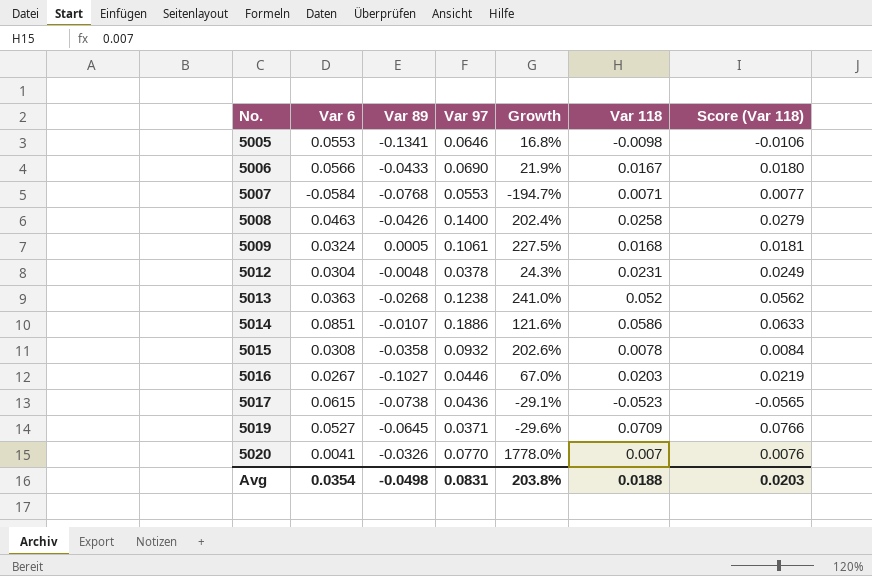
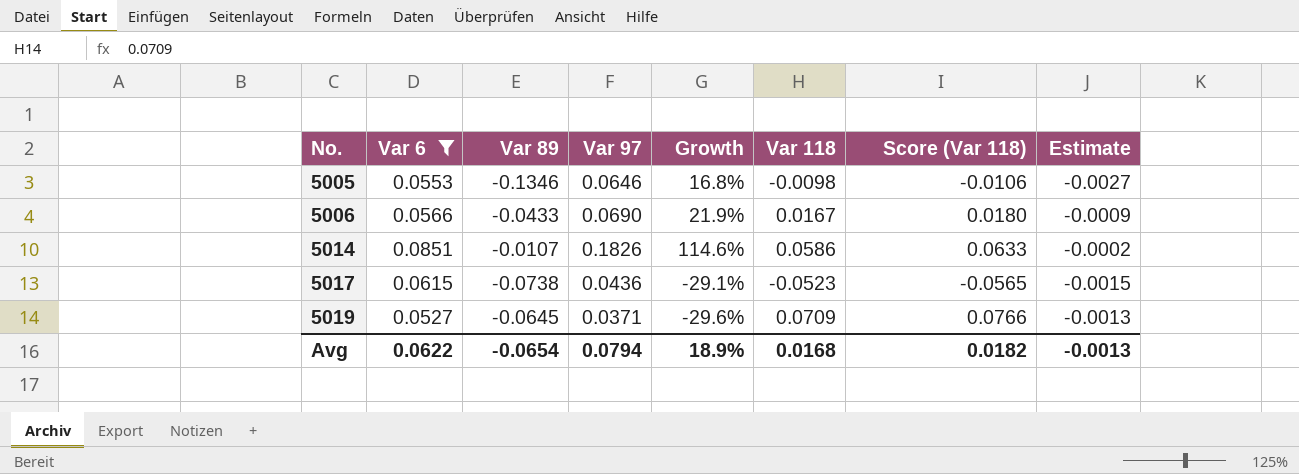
filter: none -> Var 6 >= 0.0527
column Estimate | formula: none -> [Var 89] * 0.02
5005 | Var 89: -0.1341 -> -0.1346
5014 | Var 97: 0.1886 -> 0.1826
5014 | Growth: 121.6% -> 114.6%
Avg | Var 6: 0.0354 -> 0.0622
Avg | Var 89: -0.0498 -> -0.0654
Avg | Var 97: 0.0831 -> 0.0794
Avg | Growth: 203.8% -> 18.9%
Avg | Var 118: 0.0188 -> 0.0168
Avg | Score (Var 118): 0.0203 -> 0.0182

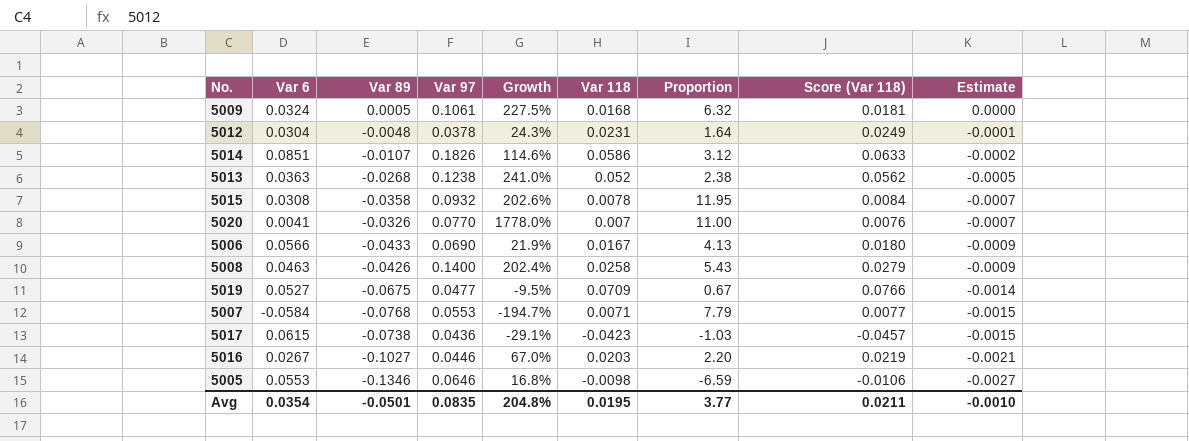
filter: Var 6 >= 0.0527 -> none
row order: No. ascending -> Estimate descending
column Proportion | formula: none -> [Var 97] / [Var 118]
5019 | Var 89: -0.0645 -> -0.0675
5019 | Var 97: 0.0371 -> 0.0477
5019 | Growth: -29.6% -> -9.5%
5019 | Estimate: -0.0013 -> -0.0014
5017 | Var 118: -0.0523 -> -0.0423
5017 | Score (Var 118): -0.0565 -> -0.0457
Avg | Var 6: 0.0622 -> 0.0354
Avg | Var 89: -0.0654 -> -0.0501
Avg | Var 97: 0.0794 -> 0.0835
Avg | Growth: 18.9% -> 204.8%
Avg | Var 118: 0.0168 -> 0.0195
Avg | Score (Var 118): 0.0182 -> 0.0211
Avg | Estimate: -0.0013 -> -0.0010

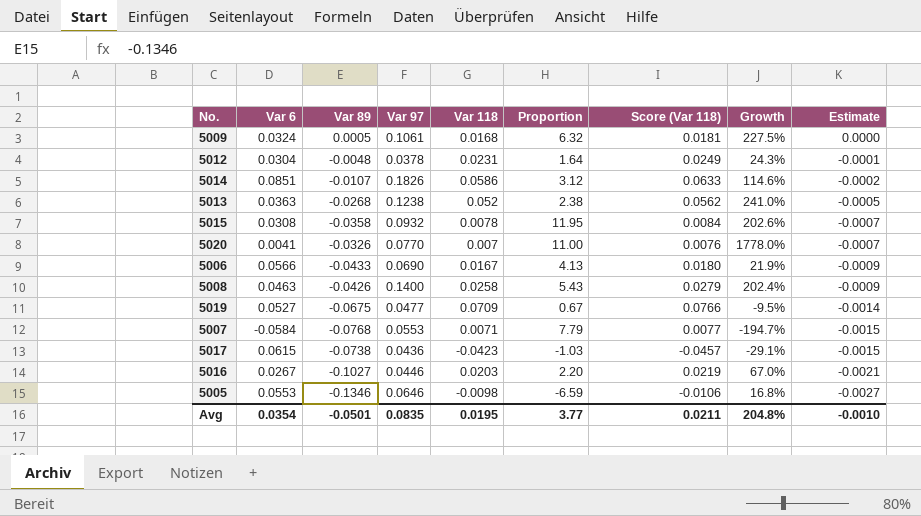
column Growth | position: 5 -> 8

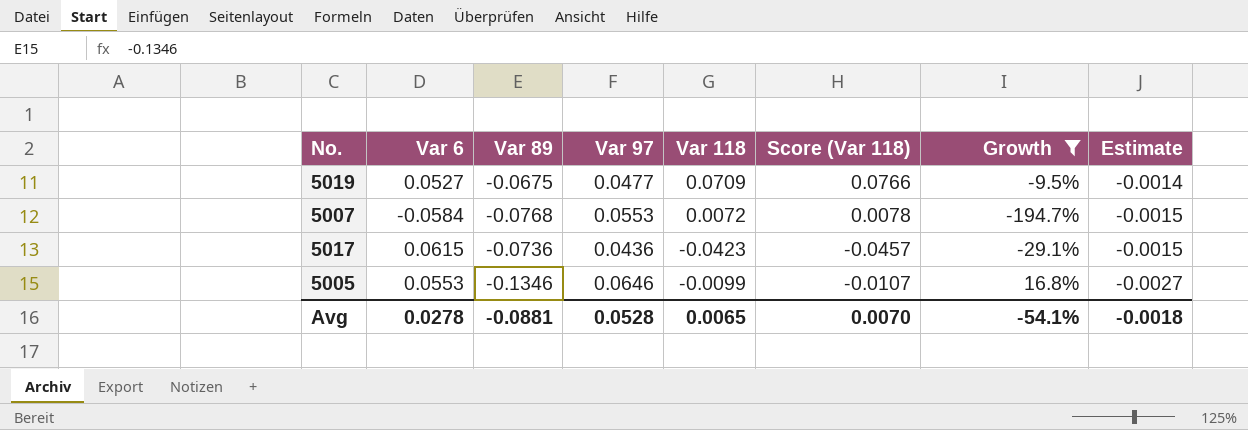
filter: none -> Growth <= 16.8%
column Proportion | formula: [Var 97] / [Var 118] -> none
5007 | Var 118: 0.0071 -> 0.0072
5007 | Score (Var 118): 0.0077 -> 0.0078
5017 | Var 89: -0.0738 -> -0.0736
5005 | Var 118: -0.0098 -> -0.0099
5005 | Score (Var 118): -0.0106 -> -0.0107
Avg | Var 6: 0.0354 -> 0.0278
Avg | Var 89: -0.0501 -> -0.0881
Avg | Var 97: 0.0835 -> 0.0528
Avg | Var 118: 0.0195 -> 0.0065
Avg | Score (Var 118): 0.0211 -> 0.0070
Avg | Growth: 204.8% -> -54.1%
Avg | Estimate: -0.0010 -> -0.0018

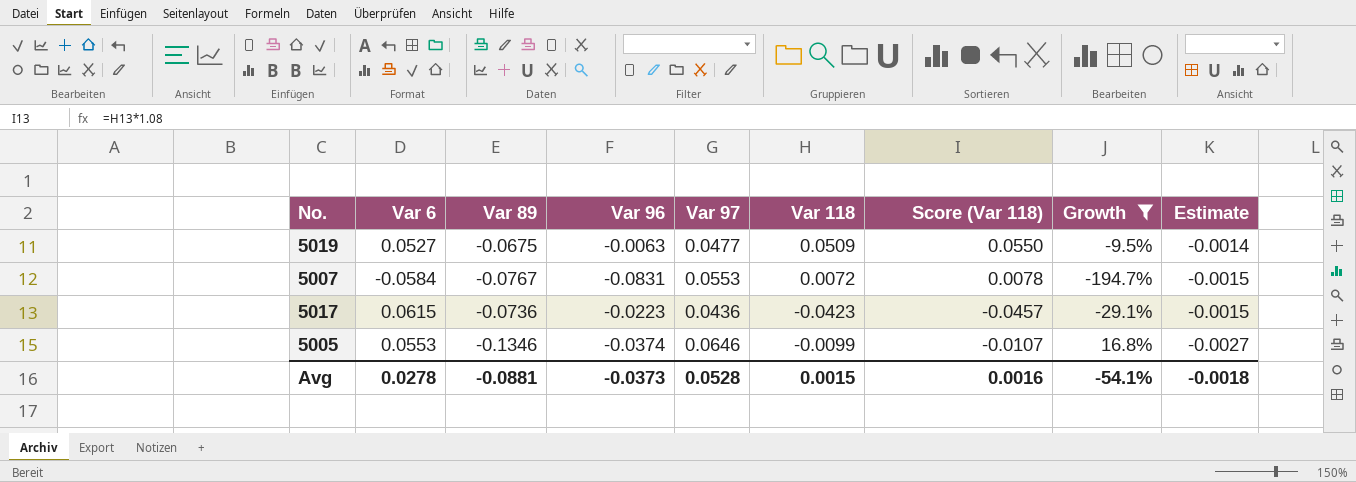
column Var 96 | position: none -> 4
5019 | Var 118: 0.0709 -> 0.0509
5019 | Score (Var 118): 0.0766 -> 0.0550
5007 | Var 89: -0.0768 -> -0.0767
Avg | Var 118: 0.0065 -> 0.0015
Avg | Score (Var 118): 0.0070 -> 0.0016

